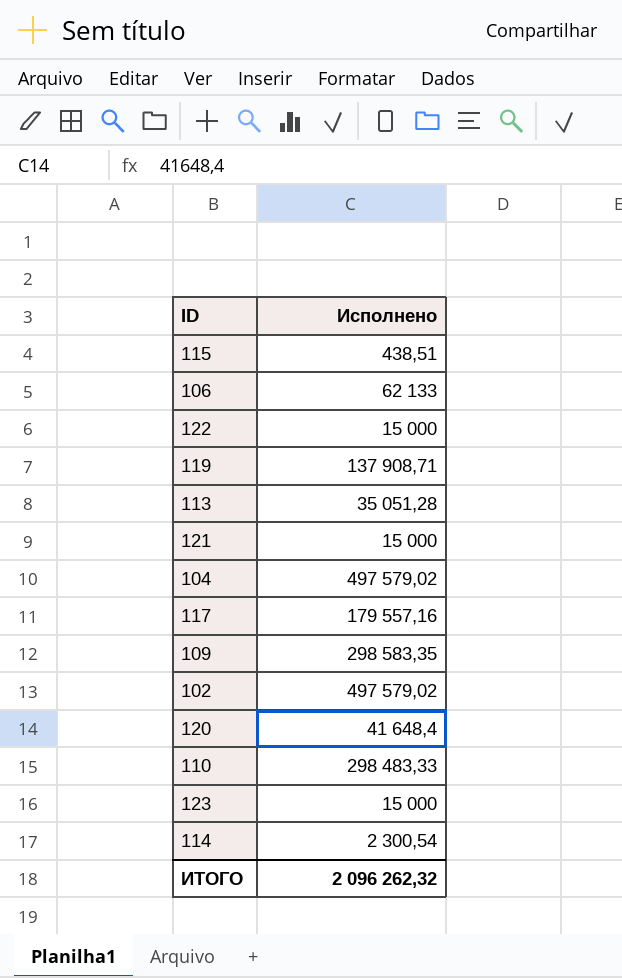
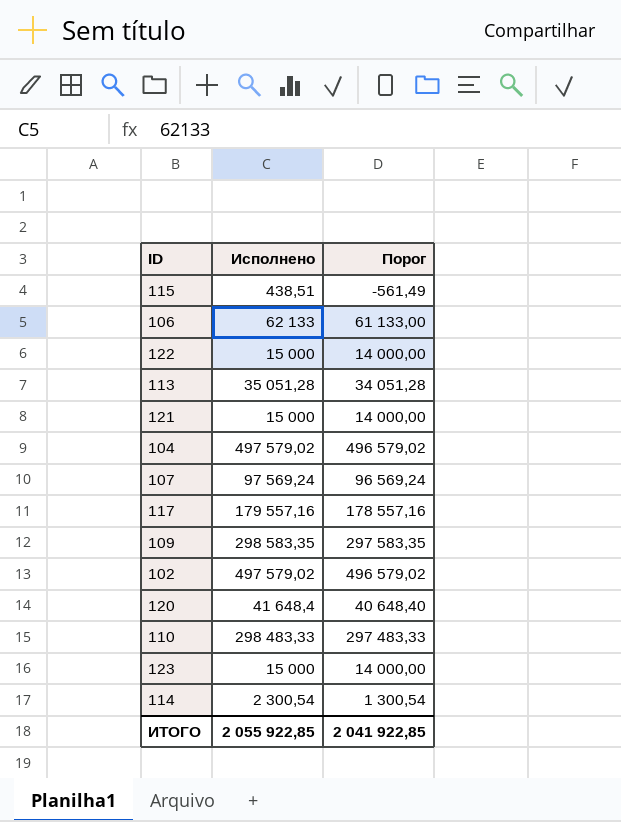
column Порог | formula: none -> [Исполнено] - 1000
row 119: 137 908,71 -> none
row 107: none -> 97 569,24 | 96 569,24
ИТОГО | Исполнено: 2 096 262,32 -> 2 055 922,85

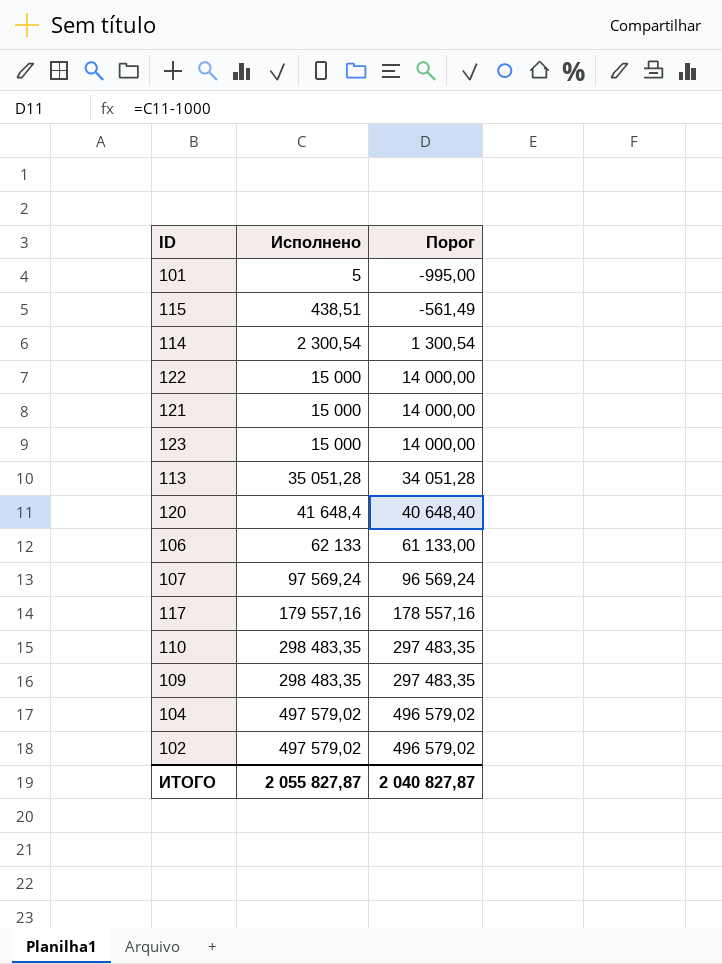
row order: none -> Исполнено ascending
row 101: none -> 5 | -995,00
110 | Исполнено: 298 483,33 -> 298 483,35
110 | Порог: 297 483,33 -> 297 483,35
109 | Исполнено: 298 583,35 -> 298 483,35
109 | Порог: 297 583,35 -> 297 483,35
ИТОГО | Исполнено: 2 055 922,85 -> 2 055 827,87
ИТОГО | Порог: 2 041 922,85 -> 2 040 827,87

